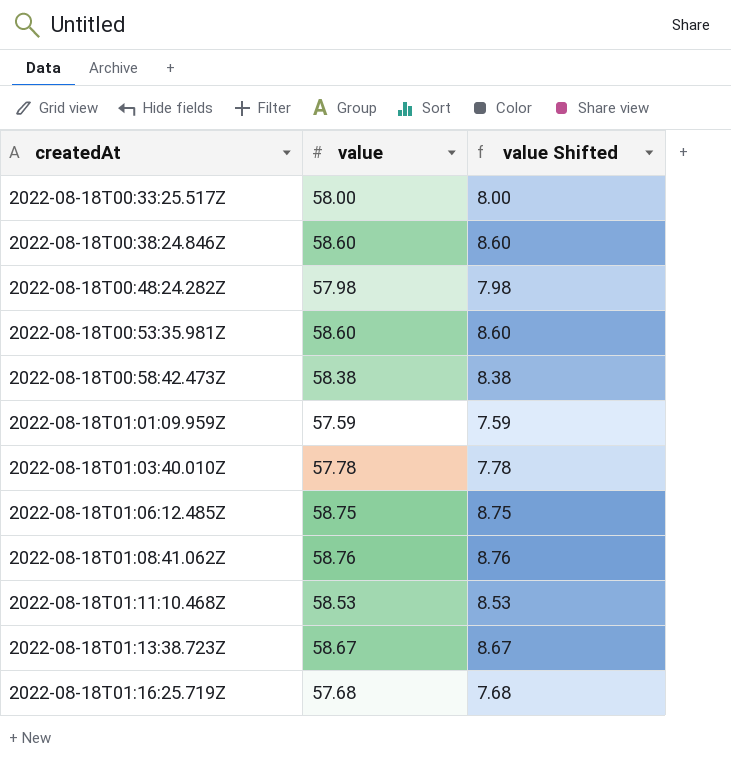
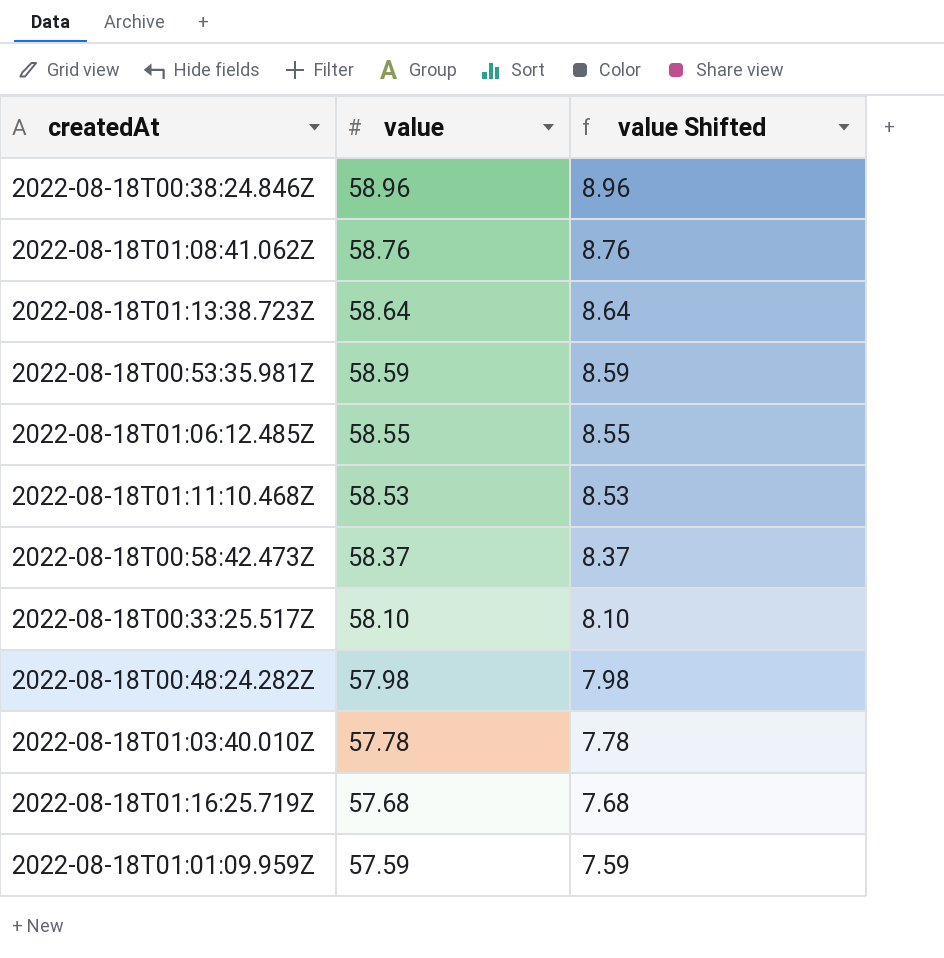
row order: createdAt ascending -> value descending
2022-08-18T00:38:24.846Z | value: 58.60 -> 58.96
2022-08-18T00:38:24.846Z | value Shifted: 8.60 -> 8.96
2022-08-18T01:13:38.723Z | value: 58.67 -> 58.64
2022-08-18T01:13:38.723Z | value Shifted: 8.67 -> 8.64
2022-08-18T00:53:35.981Z | value: 58.60 -> 58.59
2022-08-18T00:53:35.981Z | value Shifted: 8.60 -> 8.59
2022-08-18T01:06:12.485Z | value: 58.75 -> 58.55
2022-08-18T01:06:12.485Z | value Shifted: 8.75 -> 8.55
2022-08-18T00:58:42.473Z | value: 58.38 -> 58.37
2022-08-18T00:58:42.473Z | value Shifted: 8.38 -> 8.37
2022-08-18T00:33:25.517Z | value: 58.00 -> 58.10
2022-08-18T00:33:25.517Z | value Shifted: 8.00 -> 8.10

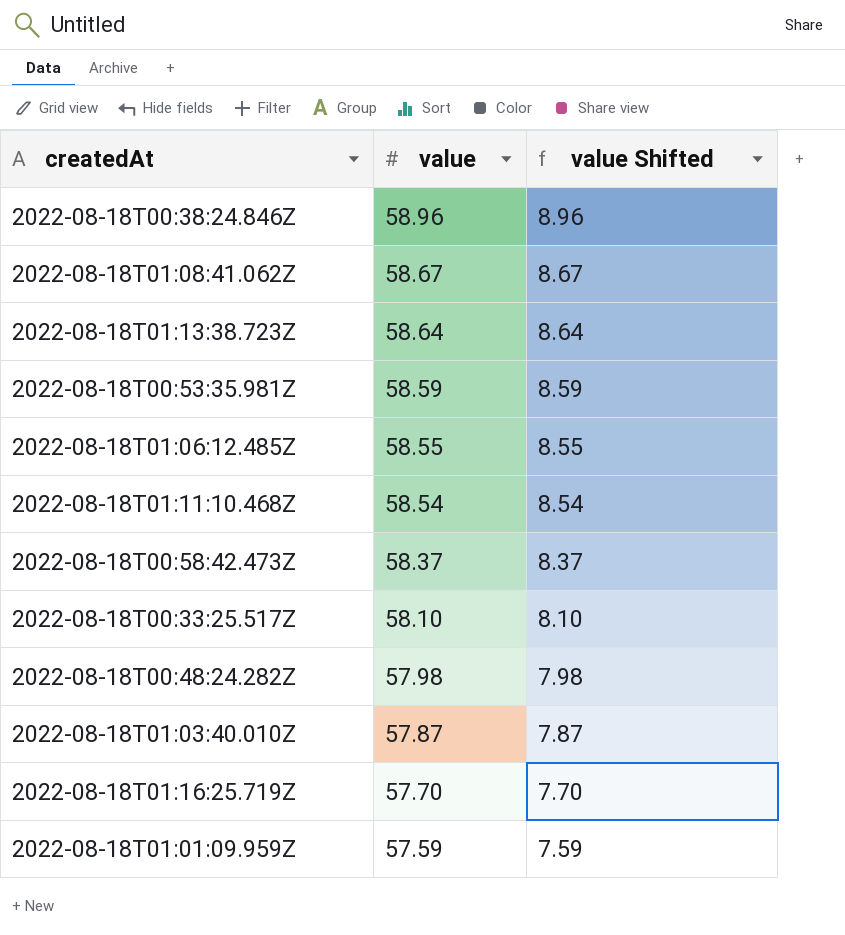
2022-08-18T01:08:41.062Z | value: 58.76 -> 58.67
2022-08-18T01:08:41.062Z | value Shifted: 8.76 -> 8.67
2022-08-18T01:11:10.468Z | value: 58.53 -> 58.54
2022-08-18T01:11:10.468Z | value Shifted: 8.53 -> 8.54
2022-08-18T01:03:40.010Z | value: 57.78 -> 57.87
2022-08-18T01:03:40.010Z | value Shifted: 7.78 -> 7.87
2022-08-18T01:16:25.719Z | value: 57.68 -> 57.70
2022-08-18T01:16:25.719Z | value Shifted: 7.68 -> 7.70

